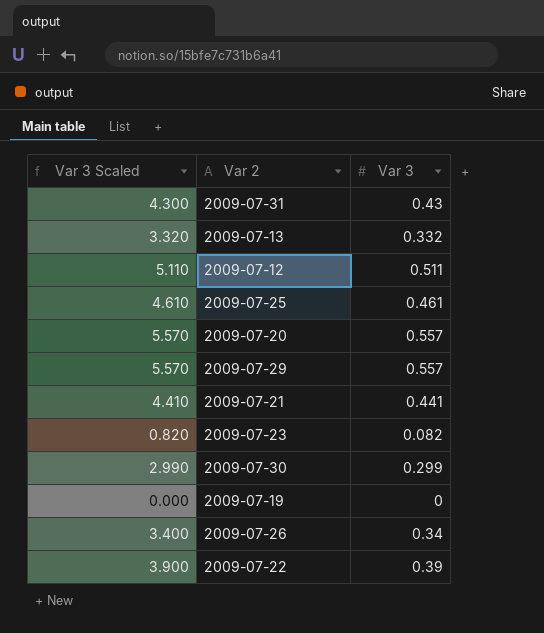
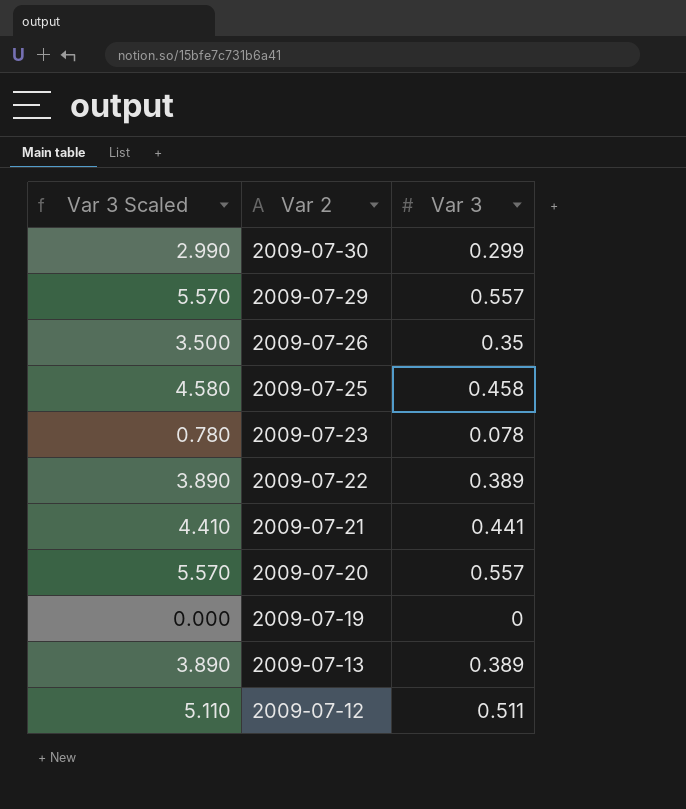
row order: none -> Var 2 descending
row 2009-07-31: 4.300 | 0.43 -> none
2009-07-26 | Var 3 Scaled: 3.400 -> 3.500
2009-07-26 | Var 3: 0.34 -> 0.35
2009-07-25 | Var 3 Scaled: 4.610 -> 4.580
2009-07-25 | Var 3: 0.461 -> 0.458
2009-07-23 | Var 3 Scaled: 0.820 -> 0.780
2009-07-23 | Var 3: 0.082 -> 0.078
2009-07-22 | Var 3 Scaled: 3.900 -> 3.890
2009-07-22 | Var 3: 0.39 -> 0.389
2009-07-13 | Var 3 Scaled: 3.320 -> 3.890
2009-07-13 | Var 3: 0.332 -> 0.389

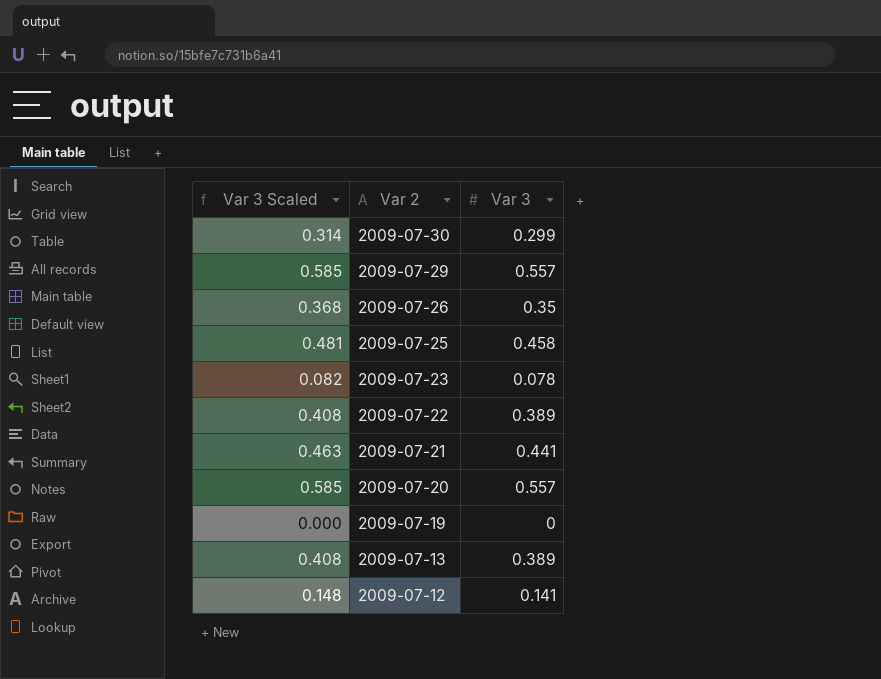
column Var 3 Scaled | formula: [Var 3] * 10 -> [Var 3] * 1.05
2009-07-12 | Var 3: 0.511 -> 0.141

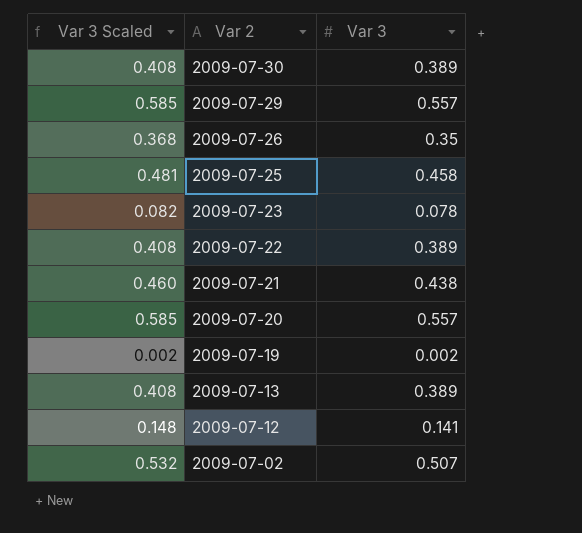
2009-07-30 | Var 3 Scaled: 0.314 -> 0.408
2009-07-30 | Var 3: 0.299 -> 0.389
2009-07-21 | Var 3 Scaled: 0.463 -> 0.460
2009-07-21 | Var 3: 0.441 -> 0.438
2009-07-19 | Var 3 Scaled: 0.000 -> 0.002
2009-07-19 | Var 3: 0 -> 0.002
row 2009-07-02: none -> 0.532 | 0.507

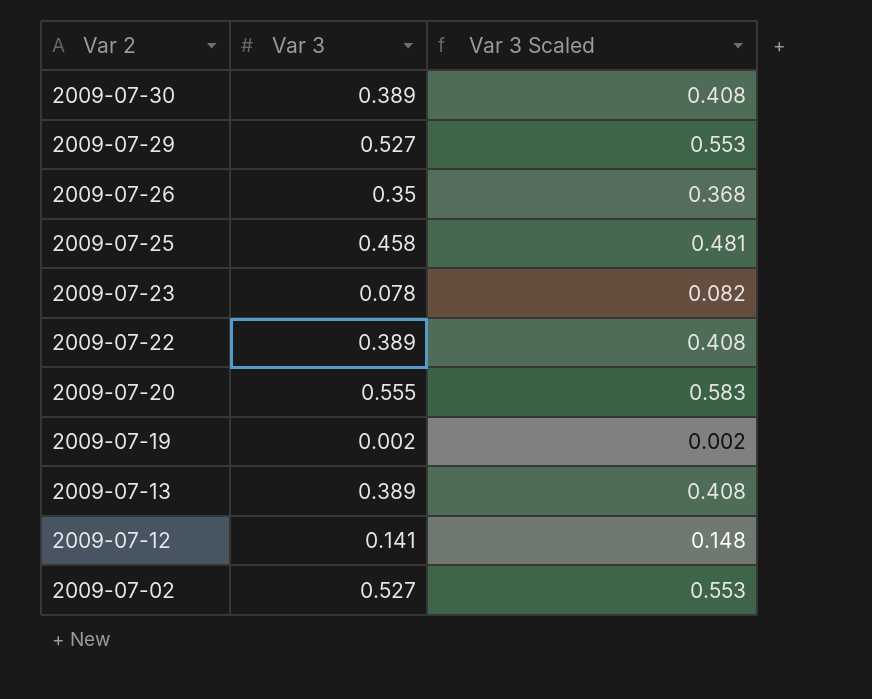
column Var 3 Scaled | position: 1 -> 3
row 2009-07-21: 0.460 | 0.438 -> none
2009-07-29 | Var 3: 0.557 -> 0.527
2009-07-29 | Var 3 Scaled: 0.585 -> 0.553
2009-07-20 | Var 3: 0.557 -> 0.555
2009-07-20 | Var 3 Scaled: 0.585 -> 0.583
2009-07-02 | Var 3: 0.507 -> 0.527
2009-07-02 | Var 3 Scaled: 0.532 -> 0.553

